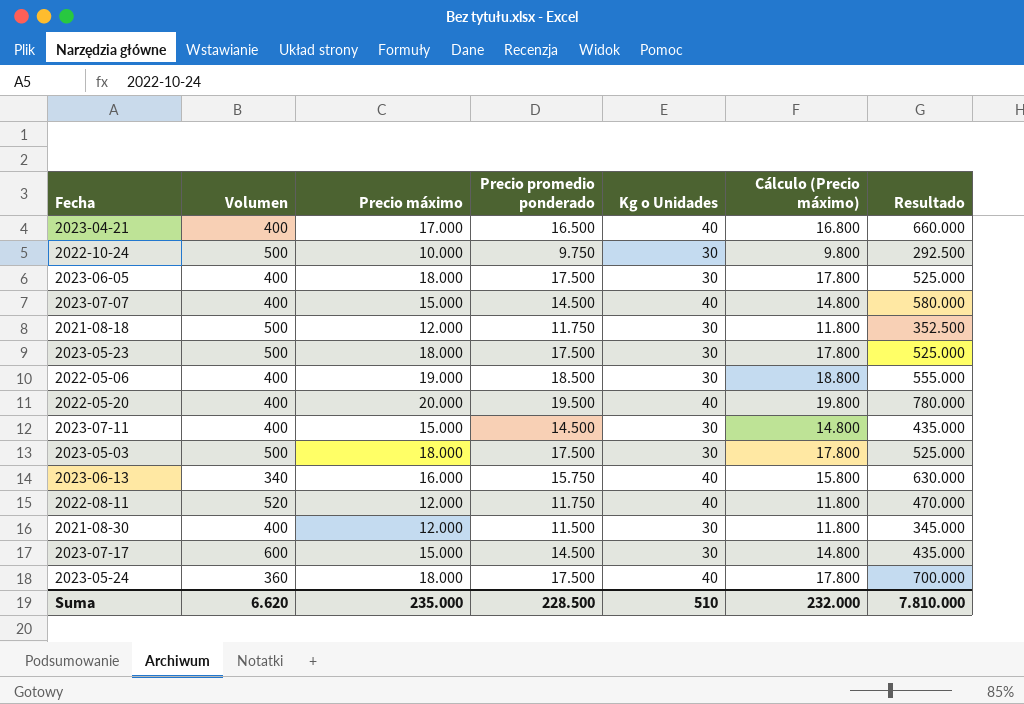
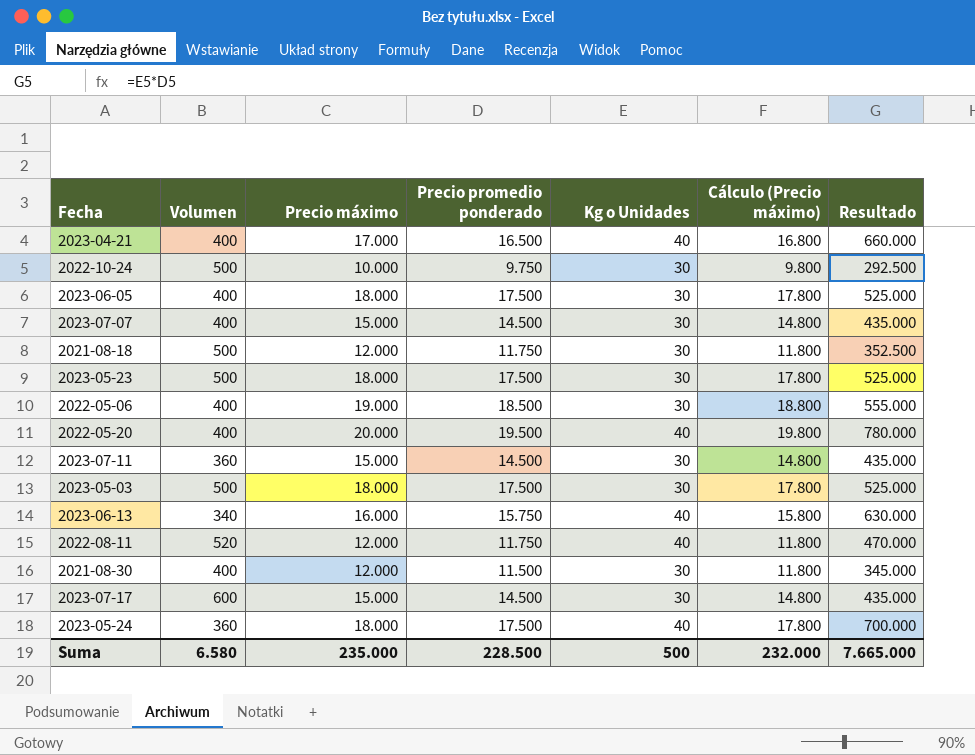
2023-07-07 | Kg o Unidades: 40 -> 30
2023-07-07 | Resultado: 580.000 -> 435.000
2023-07-11 | Volumen: 400 -> 360
Suma | Volumen: 6.620 -> 6.580
Suma | Kg o Unidades: 510 -> 500
Suma | Resultado: 7.810.000 -> 7.665.000

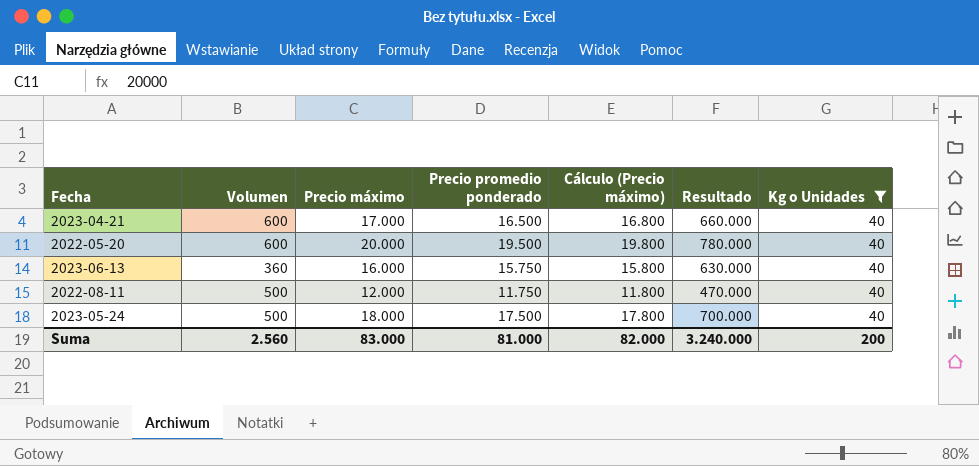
filter: none -> Kg o Unidades = 40
column Kg o Unidades | position: 5 -> 7
2023-04-21 | Volumen: 400 -> 600
2022-05-20 | Volumen: 400 -> 600
2023-06-13 | Volumen: 340 -> 360
2022-08-11 | Volumen: 520 -> 500
2023-05-24 | Volumen: 360 -> 500
Suma | Volumen: 6.580 -> 2.560
Suma | Precio máximo: 235.000 -> 83.000
Suma | Precio promedio ponderado: 228.500 -> 81.000
Suma | Cálculo (Precio máximo): 232.000 -> 82.000
Suma | Resultado: 7.665.000 -> 3.240.000
Suma | Kg o Unidades: 500 -> 200

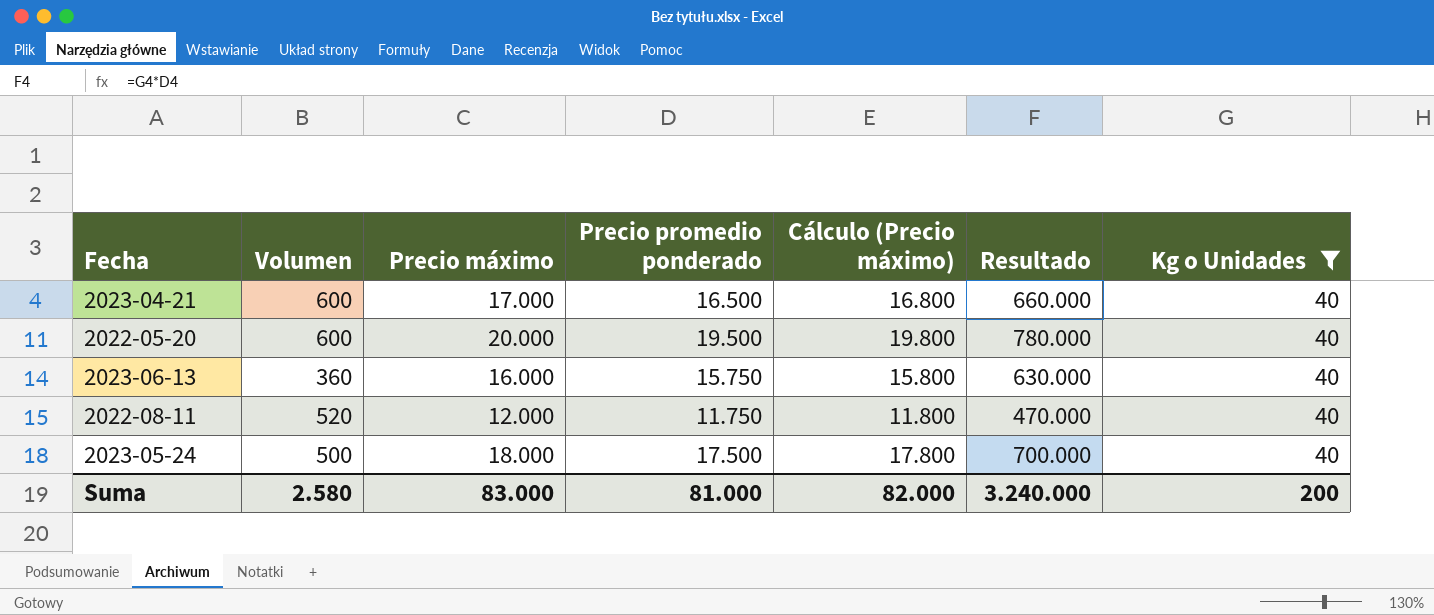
2022-08-11 | Volumen: 500 -> 520
Suma | Volumen: 2.560 -> 2.580

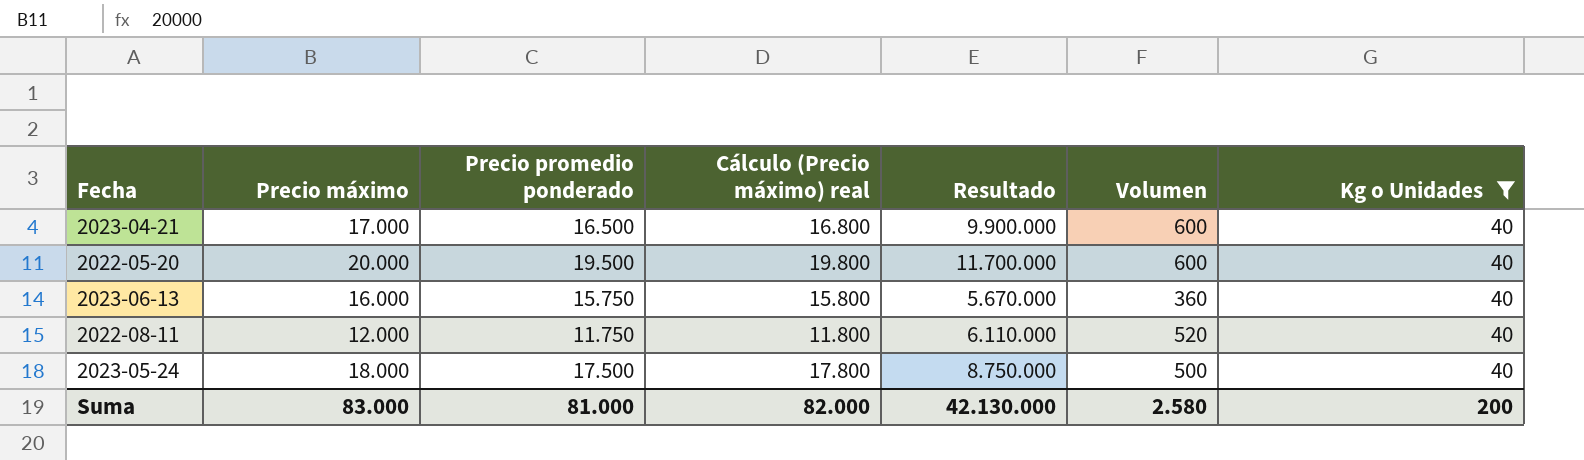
column name: Cálculo (Precio máximo) -> Cálculo (Precio máximo) real
column Resultado | formula: [Precio promedio ponderado] * [Kg o Unidades] -> [Precio promedio ponderado] * [Volumen]
column Volumen | position: 2 -> 6
Suma | Resultado: 3.240.000 -> 42.130.000

